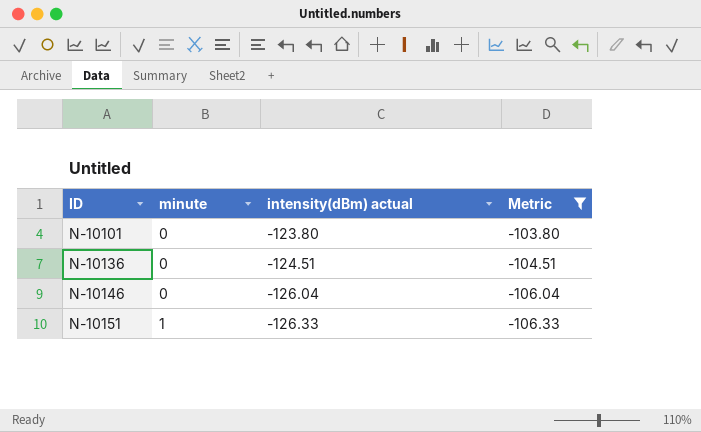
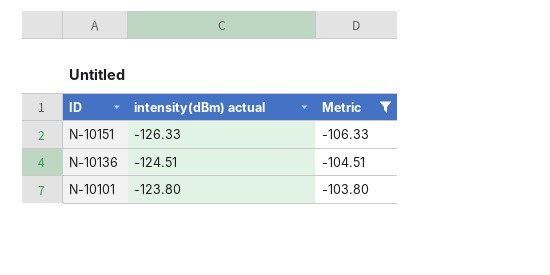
row order: ID ascending -> ID descending
column minute | position: 2 -> none
row N-10146: 0 | -126.04 | -106.04 -> none

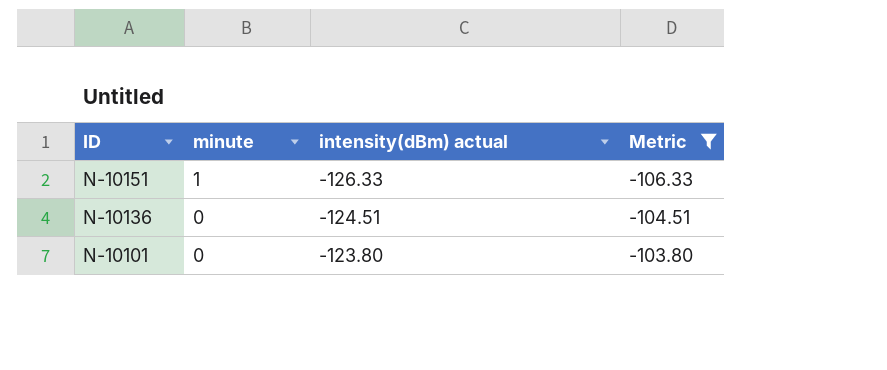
column minute | position: none -> 2

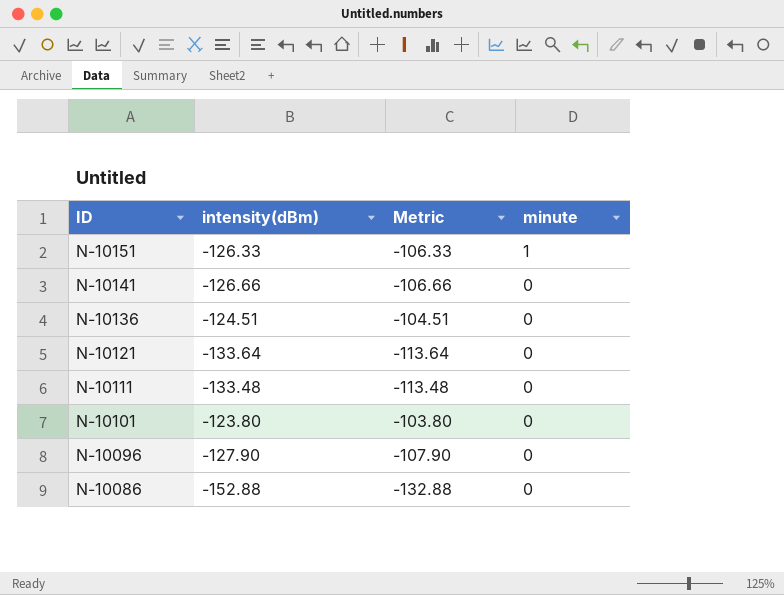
filter: Metric >= -106.33 -> none
column name: intensity(dBm) actual -> intensity(dBm)
column minute | position: 2 -> 4

